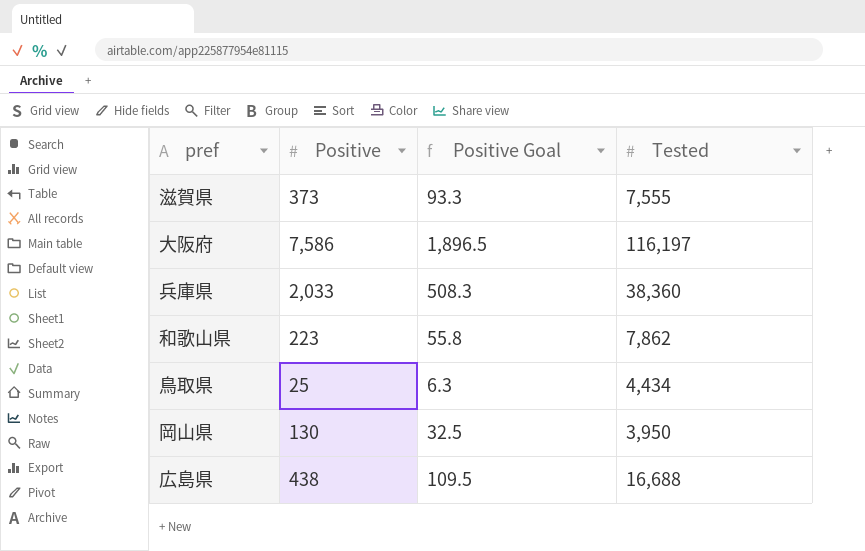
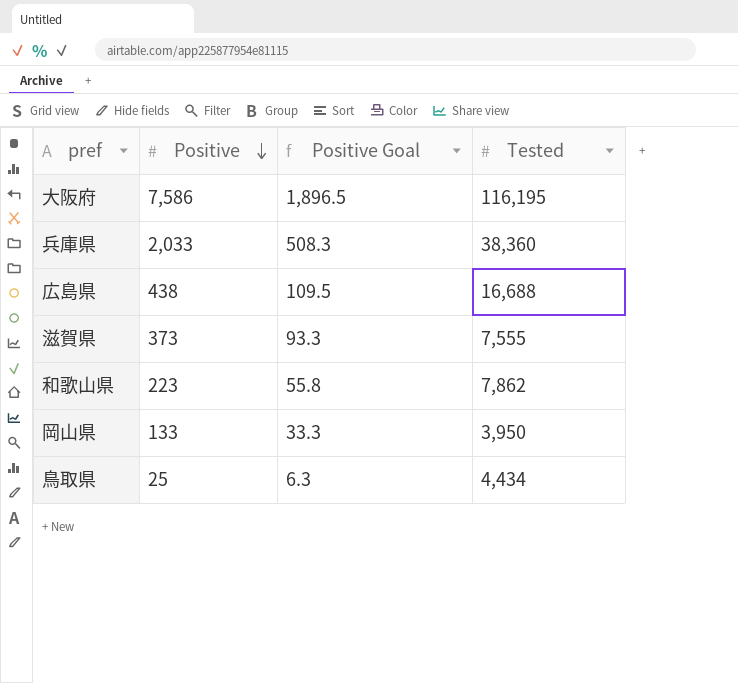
row order: none -> Positive descending
大阪府 | Tested: 116,197 -> 116,195
岡山県 | Positive: 130 -> 133
岡山県 | Positive Goal: 32.5 -> 33.3

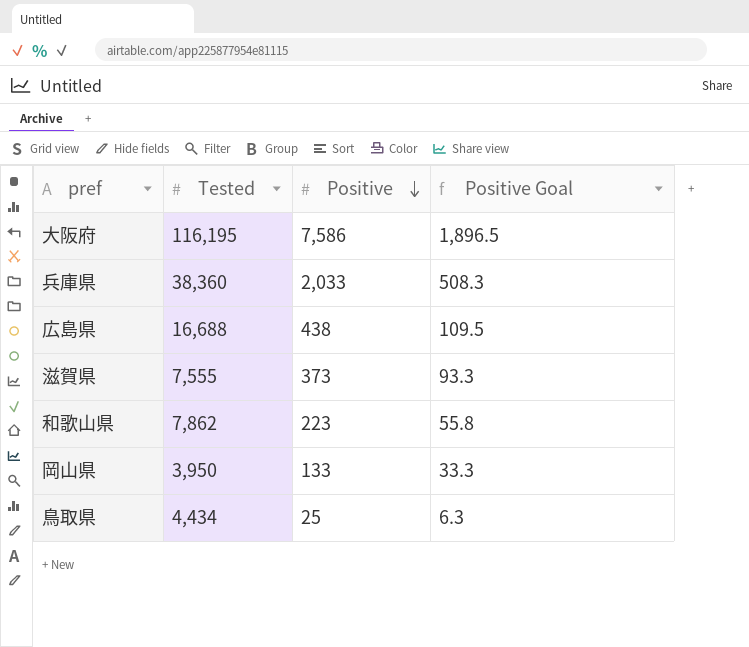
column Tested | position: 4 -> 2

